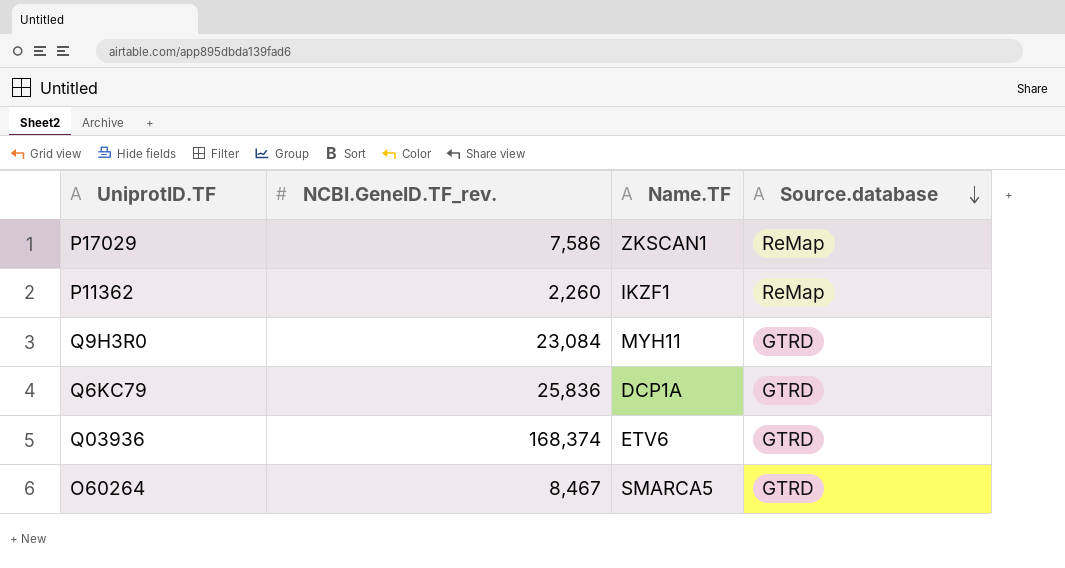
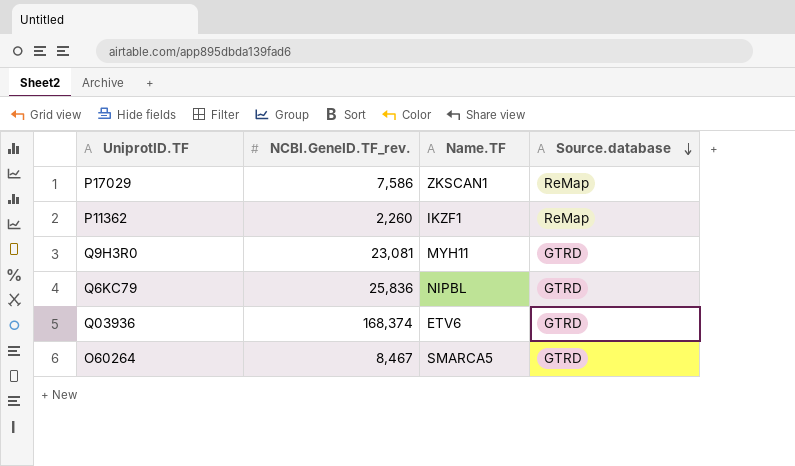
Q9H3R0 | NCBI.GeneID.TF_rev.: 23,084 -> 23,081
Q6KC79 | Name.TF: DCP1A -> NIPBL

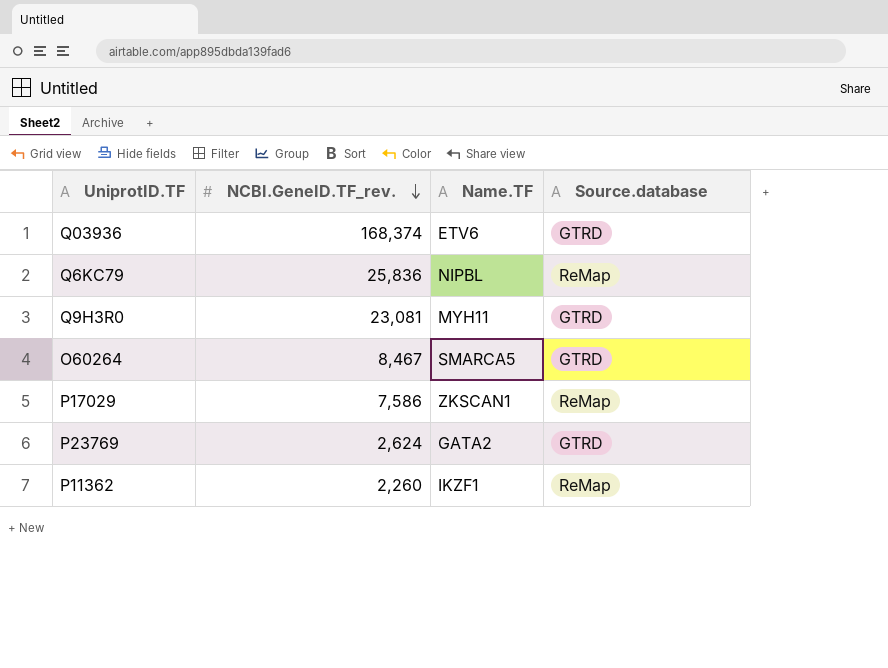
row order: Source.database descending -> NCBI.GeneID.TF_rev. descending
Q6KC79 | Source.database: GTRD -> ReMap
row P23769: none -> 2,624 | GATA2 | GTRD

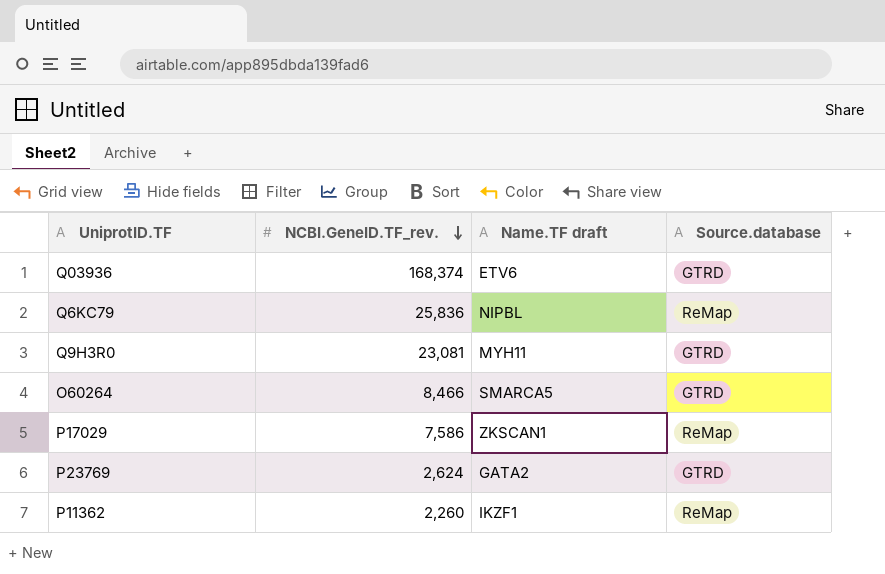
column name: Name.TF -> Name.TF draft
O60264 | NCBI.GeneID.TF_rev.: 8,467 -> 8,466

